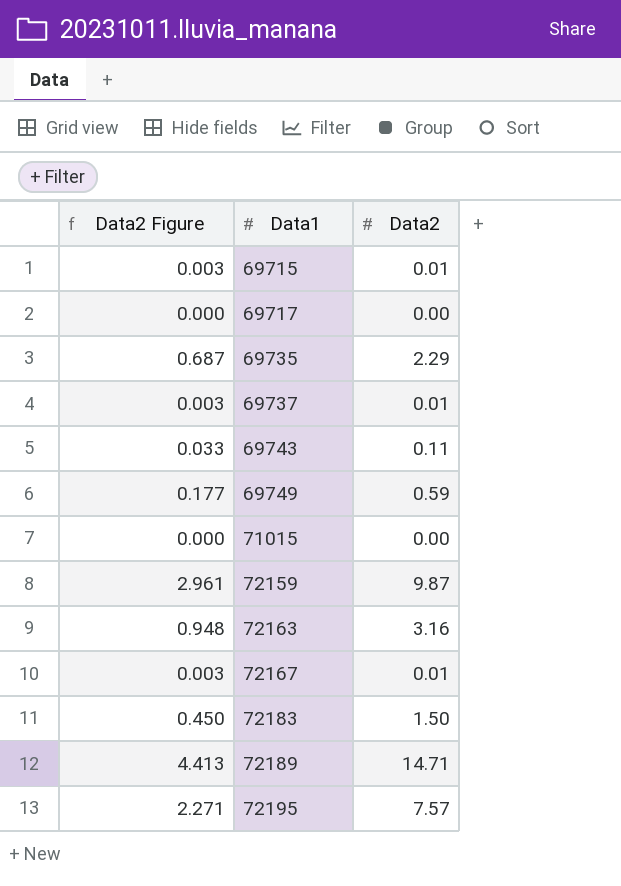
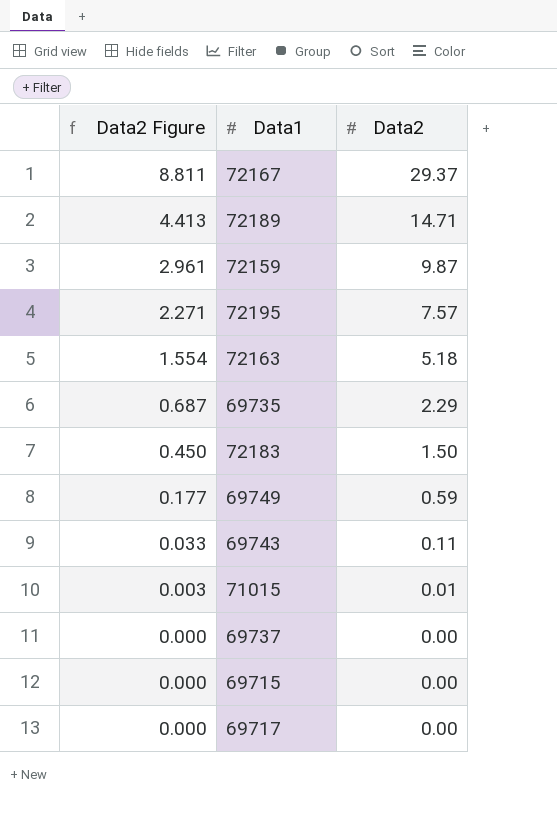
row order: Data1 ascending -> Data2 Figure descending
72167 | Data2 Figure: 0.003 -> 8.811
72167 | Data2: 0.01 -> 29.37
72163 | Data2 Figure: 0.948 -> 1.554
72163 | Data2: 3.16 -> 5.18
71015 | Data2 Figure: 0.000 -> 0.003
71015 | Data2: 0.00 -> 0.01
69737 | Data2 Figure: 0.003 -> 0.000
69737 | Data2: 0.01 -> 0.00
69715 | Data2 Figure: 0.003 -> 0.000
69715 | Data2: 0.01 -> 0.00

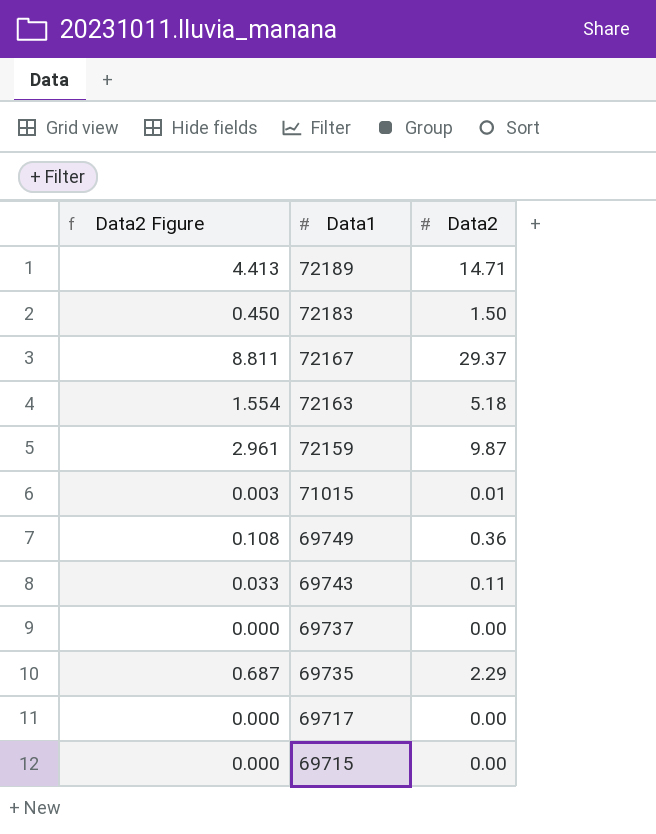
row order: Data2 Figure descending -> Data1 descending
row 72195: 2.271 | 7.57 -> none
69749 | Data2 Figure: 0.177 -> 0.108
69749 | Data2: 0.59 -> 0.36

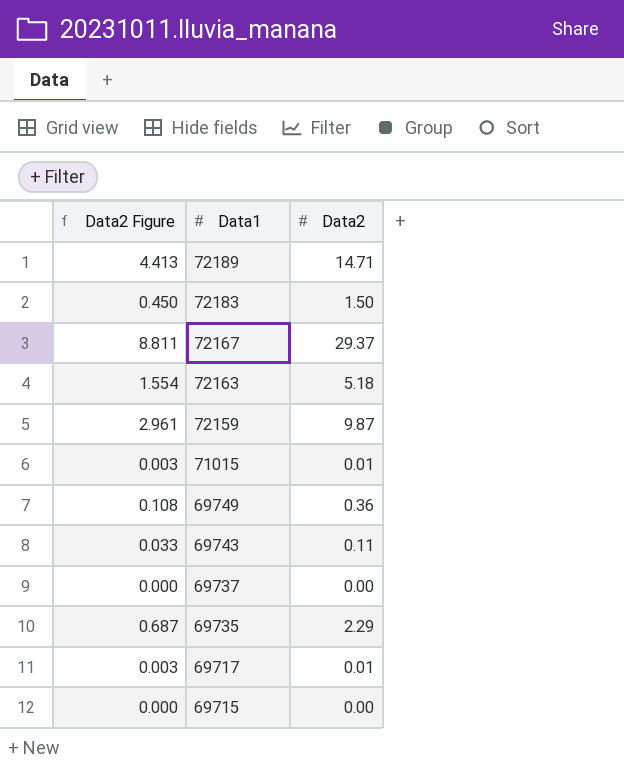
69717 | Data2 Figure: 0.000 -> 0.003
69717 | Data2: 0.00 -> 0.01

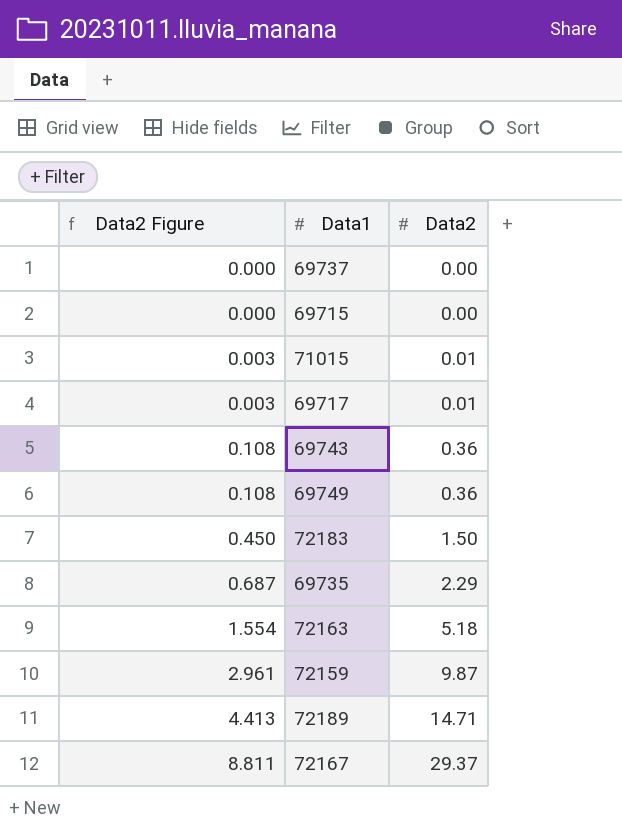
row order: Data1 descending -> Data2 Figure ascending
69743 | Data2 Figure: 0.033 -> 0.108
69743 | Data2: 0.11 -> 0.36

